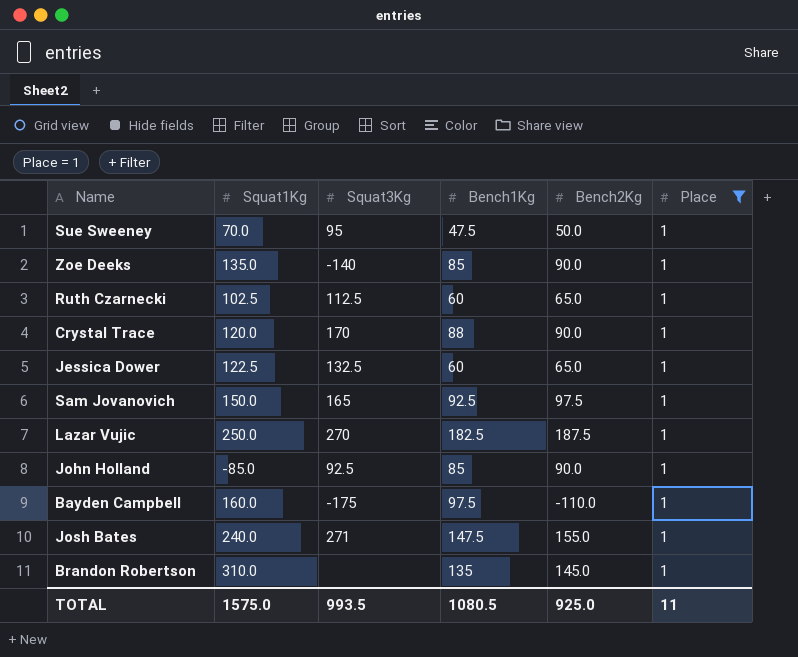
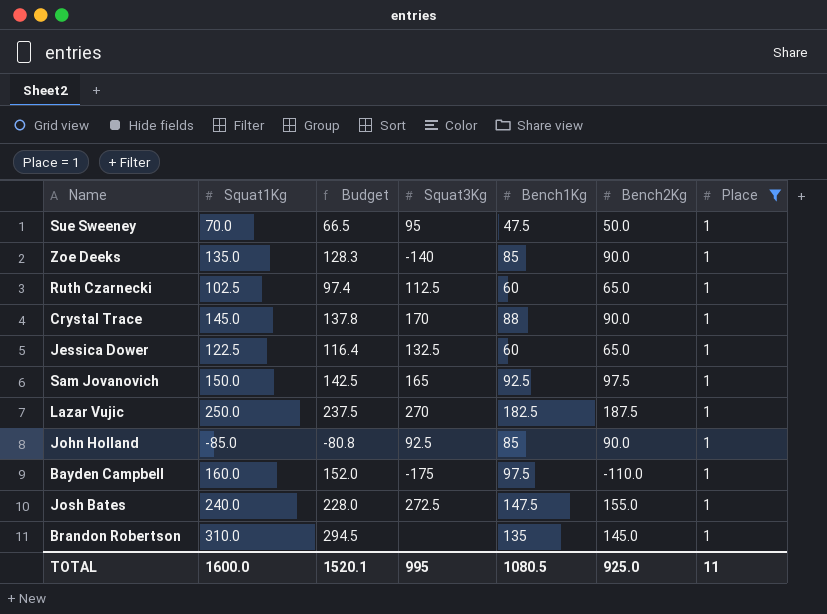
column Budget | formula: none -> [Squat1Kg] * 0.95
Crystal Trace | Squat1Kg: 120.0 -> 145.0
Josh Bates | Squat3Kg: 271 -> 272.5
TOTAL | Squat1Kg: 1575.0 -> 1600.0
TOTAL | Squat3Kg: 993.5 -> 995

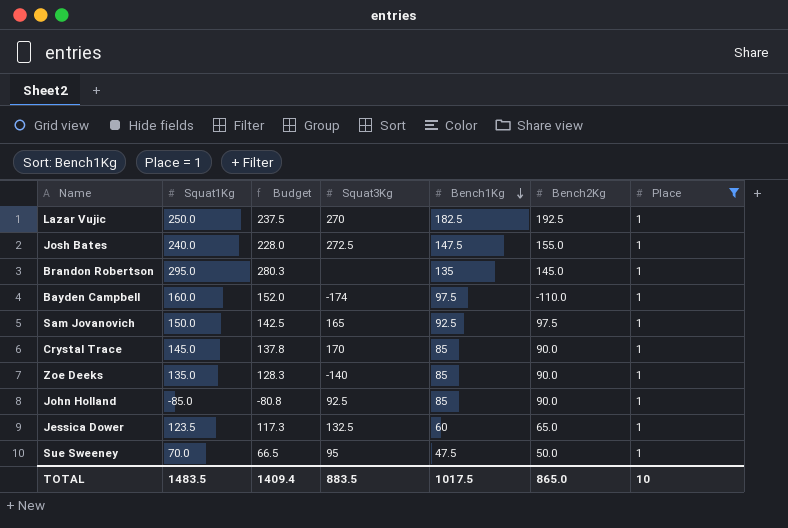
row order: none -> Bench1Kg descending
row Ruth Czarnecki: 102.5 | 97.4 | 112.5 | 60 | 65.0 | 1 -> none
Lazar Vujic | Bench2Kg: 187.5 -> 192.5
Brandon Robertson | Squat1Kg: 310.0 -> 295.0
Brandon Robertson | Budget: 294.5 -> 280.3
Bayden Campbell | Squat3Kg: -175 -> -174
Crystal Trace | Bench1Kg: 88 -> 85
Jessica Dower | Squat1Kg: 122.5 -> 123.5
Jessica Dower | Budget: 116.4 -> 117.3
TOTAL | Squat1Kg: 1600.0 -> 1483.5
TOTAL | Budget: 1520.1 -> 1409.4
TOTAL | Squat3Kg: 995 -> 883.5
TOTAL | Bench1Kg: 1080.5 -> 1017.5
TOTAL | Bench2Kg: 925.0 -> 865.0
TOTAL | Place: 11 -> 10

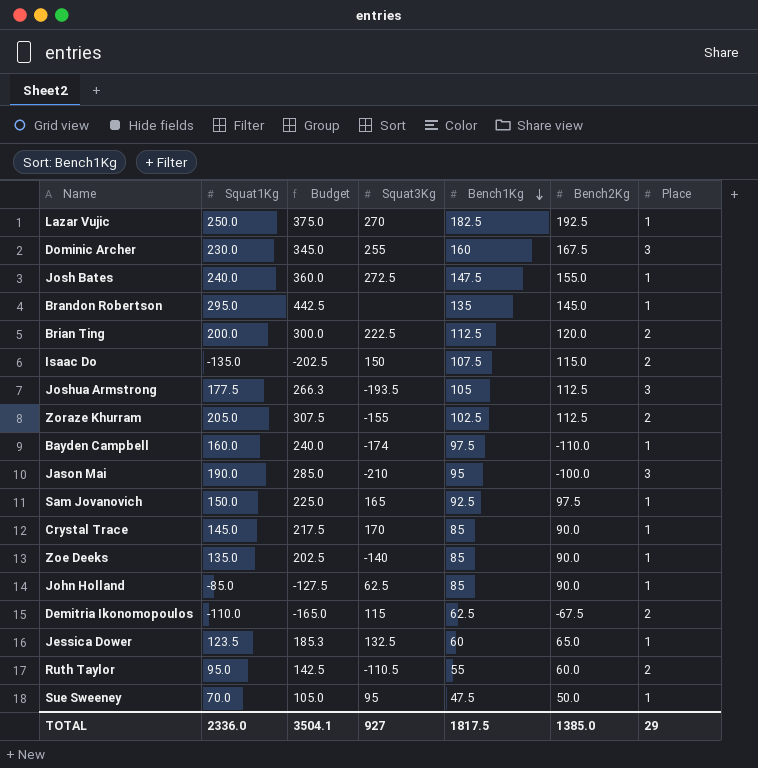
filter: Place = 1 -> none
column Budget | formula: [Squat1Kg] * 0.95 -> [Squat1Kg] * 1.5
John Holland | Squat3Kg: 92.5 -> 62.5
TOTAL | Squat1Kg: 1483.5 -> 2336.0
TOTAL | Budget: 1409.4 -> 3504.1
TOTAL | Squat3Kg: 883.5 -> 927
TOTAL | Bench1Kg: 1017.5 -> 1817.5
TOTAL | Bench2Kg: 865.0 -> 1385.0
TOTAL | Place: 10 -> 29

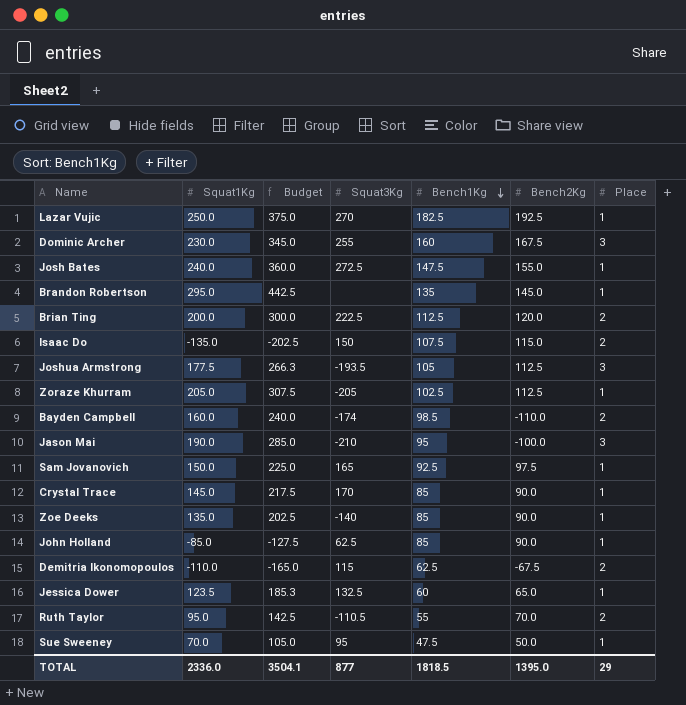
Zoraze Khurram | Squat3Kg: -155 -> -205
Zoraze Khurram | Place: 2 -> 1
Bayden Campbell | Bench1Kg: 97.5 -> 98.5
Bayden Campbell | Place: 1 -> 2
Ruth Taylor | Bench2Kg: 60.0 -> 70.0
TOTAL | Squat3Kg: 927 -> 877
TOTAL | Bench1Kg: 1817.5 -> 1818.5
TOTAL | Bench2Kg: 1385.0 -> 1395.0

